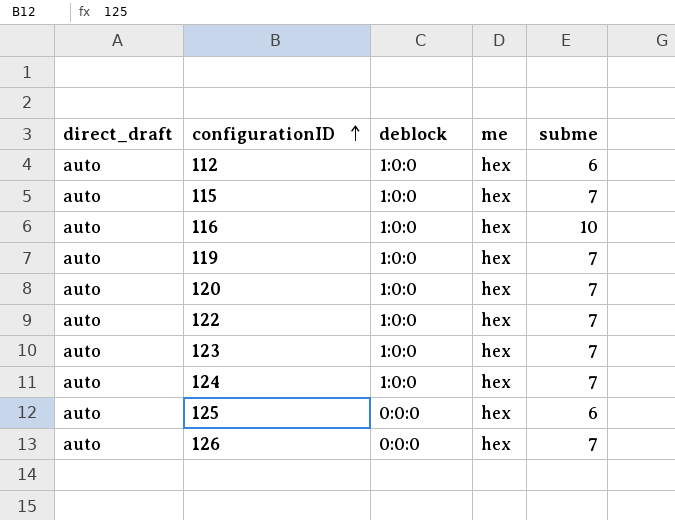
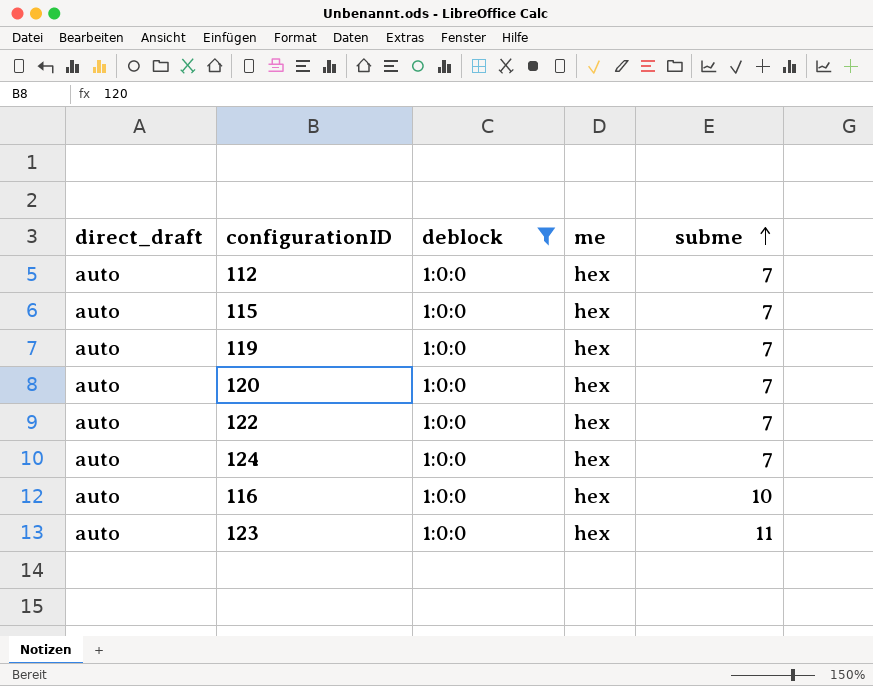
filter: none -> deblock = 1:0:0
row order: configurationID ascending -> subme ascending
112 | subme: 6 -> 7
123 | subme: 7 -> 11

